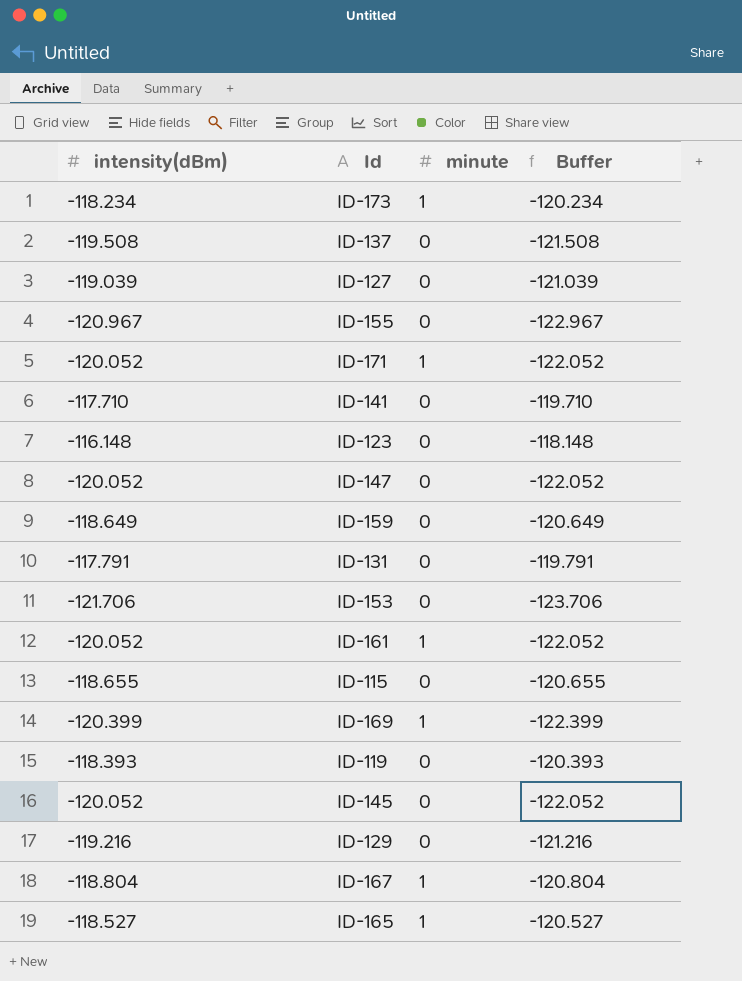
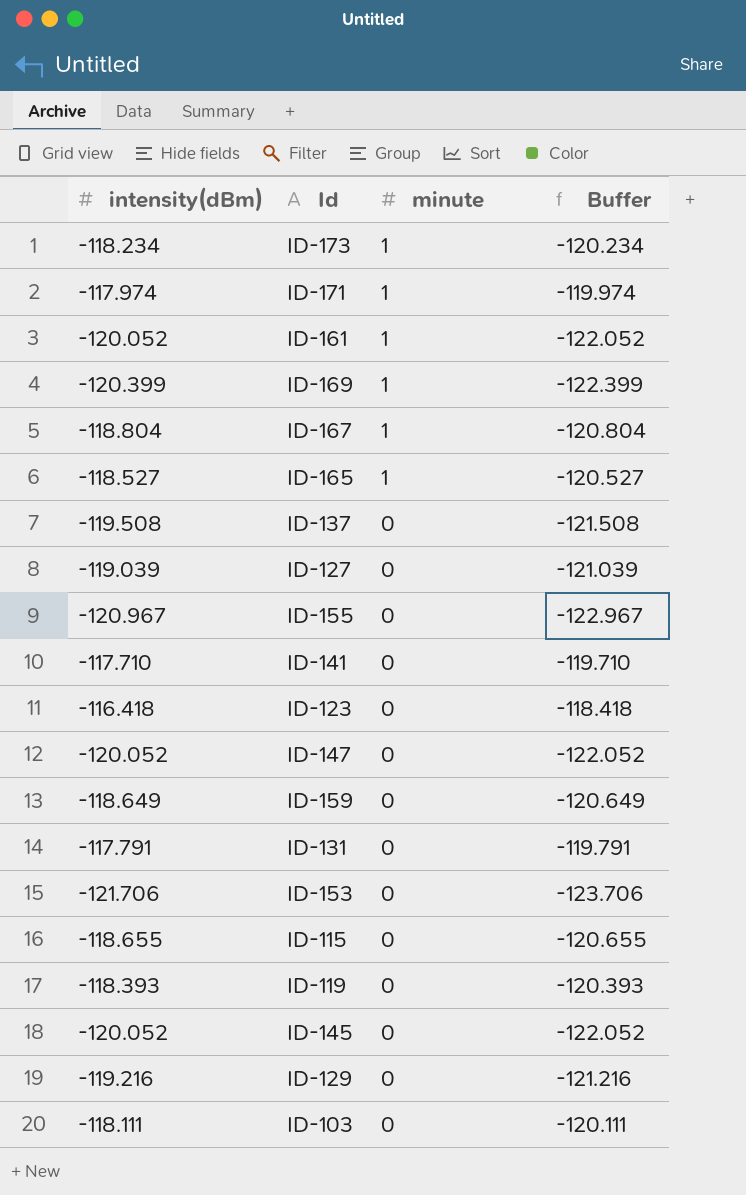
row order: none -> minute descending
ID-171 | intensity(dBm): -120.052 -> -117.974
ID-171 | Buffer: -122.052 -> -119.974
ID-123 | intensity(dBm): -116.148 -> -116.418
ID-123 | Buffer: -118.148 -> -118.418
row ID-103: none -> -118.111 | 0 | -120.111

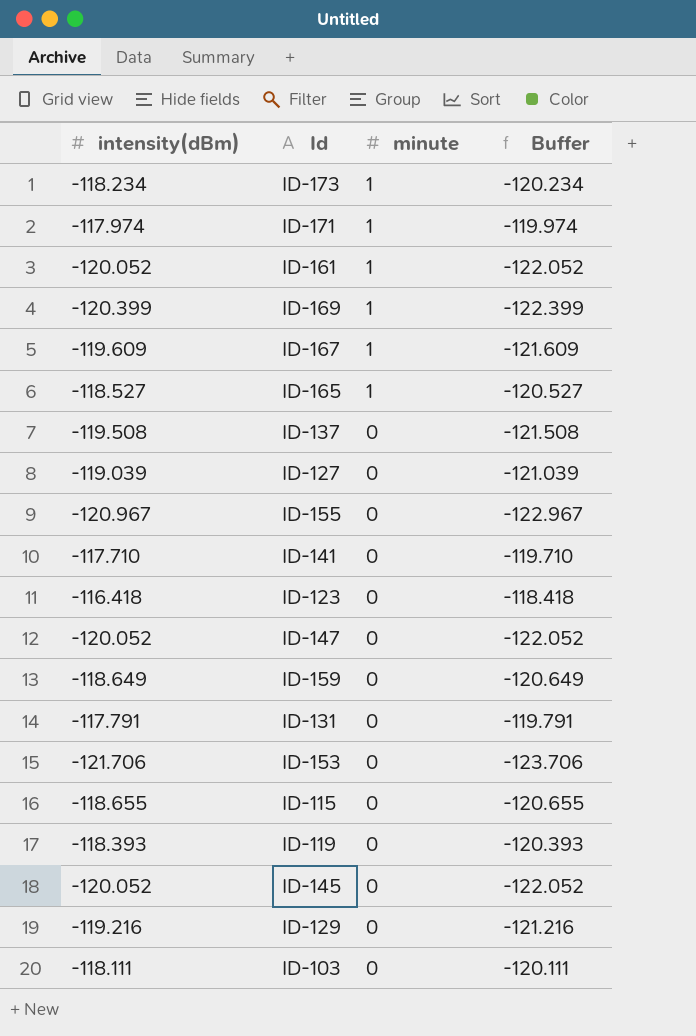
ID-167 | intensity(dBm): -118.804 -> -119.609
ID-167 | Buffer: -120.804 -> -121.609

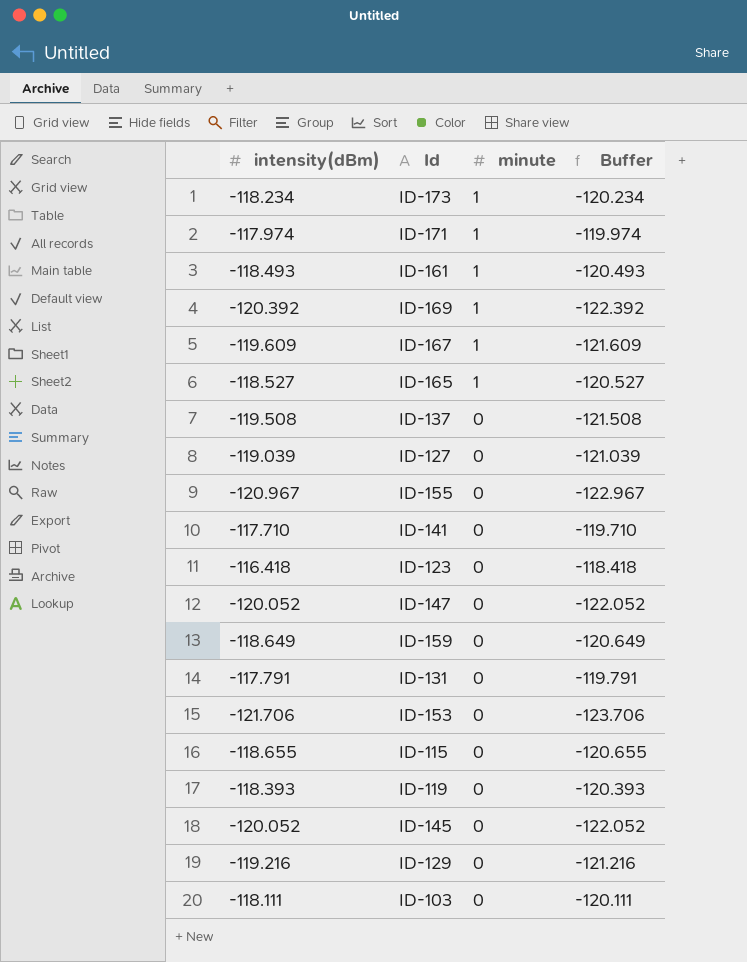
ID-161 | intensity(dBm): -120.052 -> -118.493
ID-161 | Buffer: -122.052 -> -120.493
ID-169 | intensity(dBm): -120.399 -> -120.392
ID-169 | Buffer: -122.399 -> -122.392

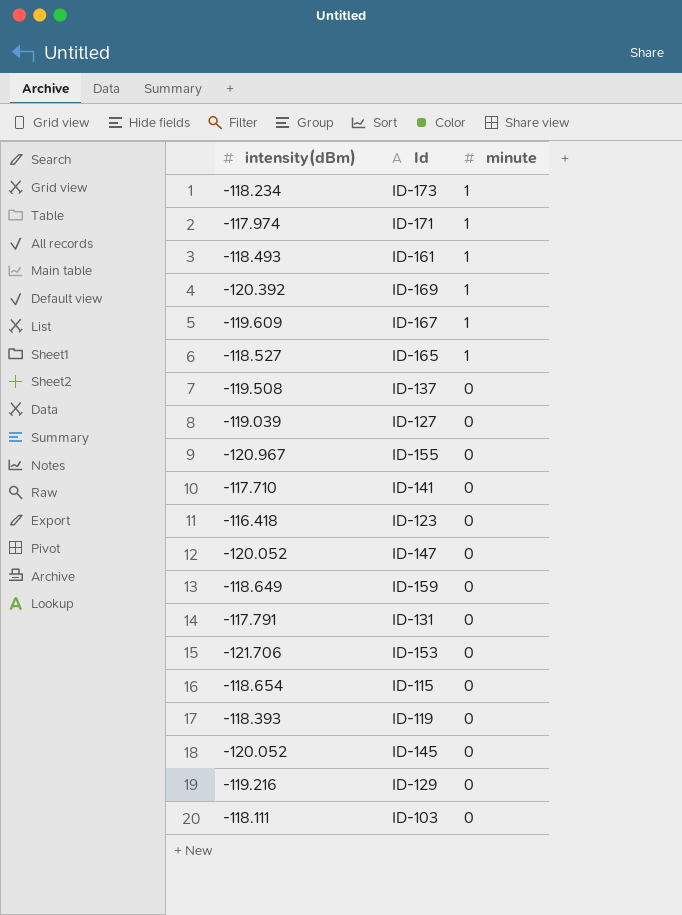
column Buffer | formula: [intensity(dBm)] - 2 -> none
ID-115 | intensity(dBm): -118.655 -> -118.654

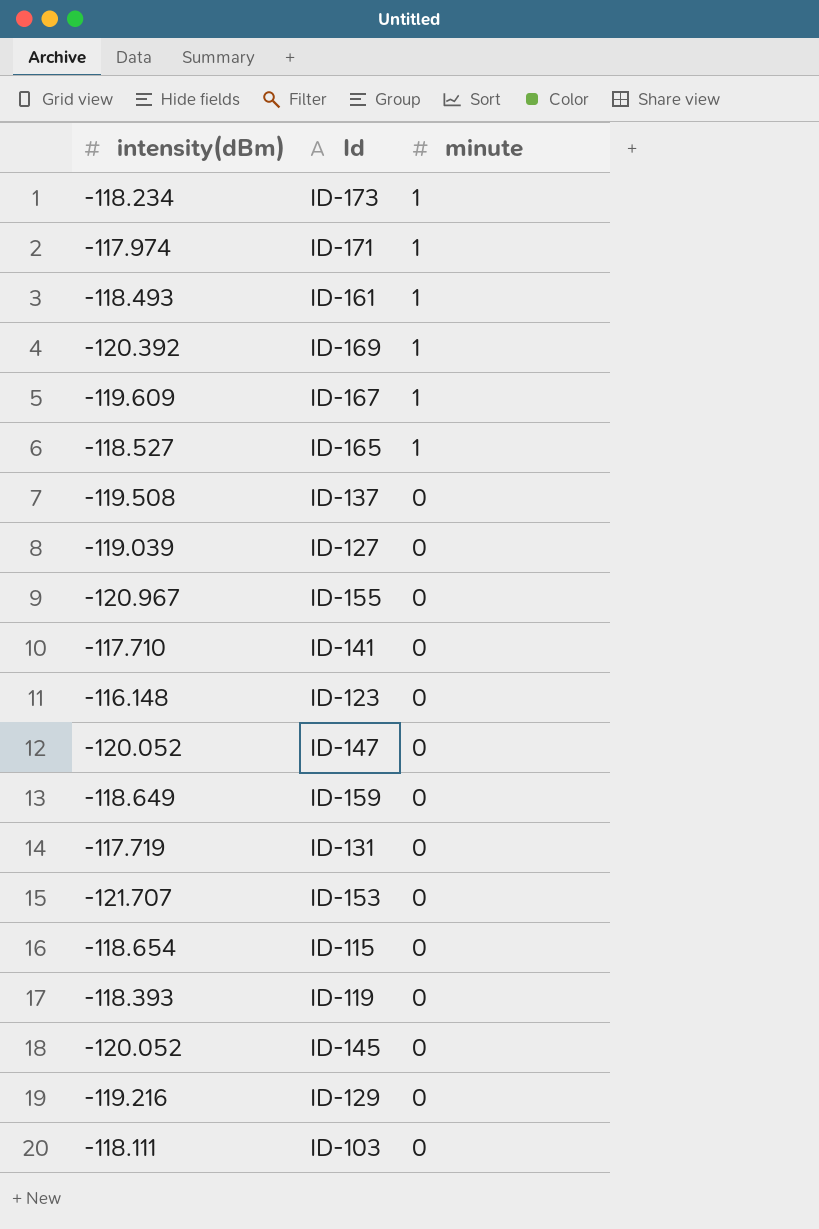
ID-123 | intensity(dBm): -116.418 -> -116.148
ID-131 | intensity(dBm): -117.791 -> -117.719
ID-153 | intensity(dBm): -121.706 -> -121.707

